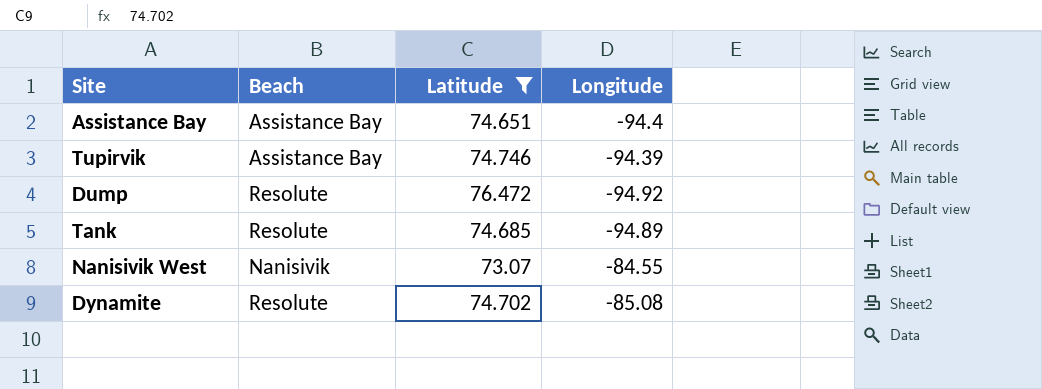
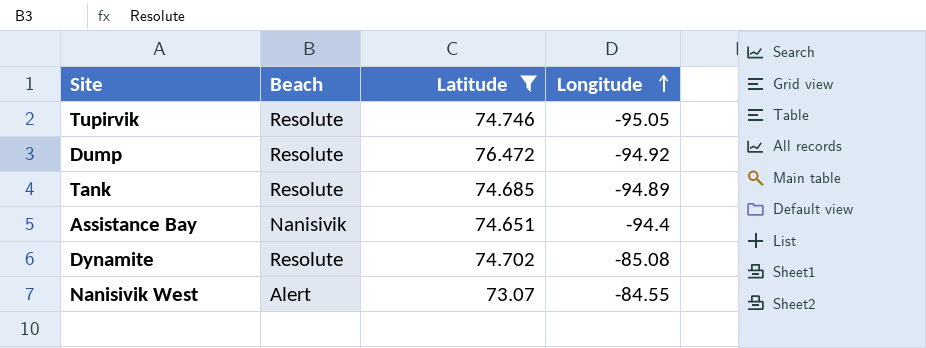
row order: none -> Longitude ascending
Tupirvik | Beach: Assistance Bay -> Resolute
Tupirvik | Longitude: -94.39 -> -95.05
Assistance Bay | Beach: Assistance Bay -> Nanisivik
Nanisivik West | Beach: Nanisivik -> Alert

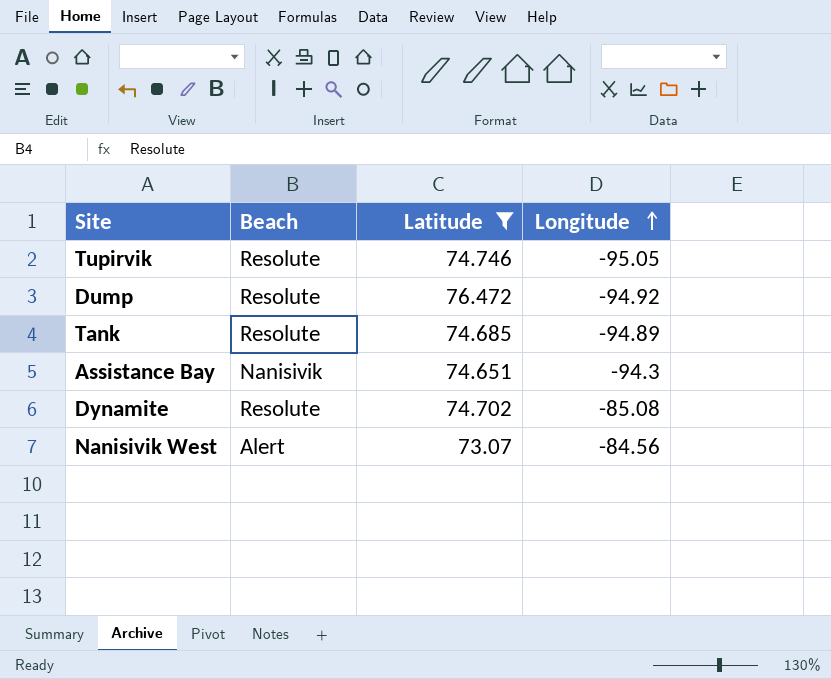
Assistance Bay | Longitude: -94.4 -> -94.3
Nanisivik West | Longitude: -84.55 -> -84.56

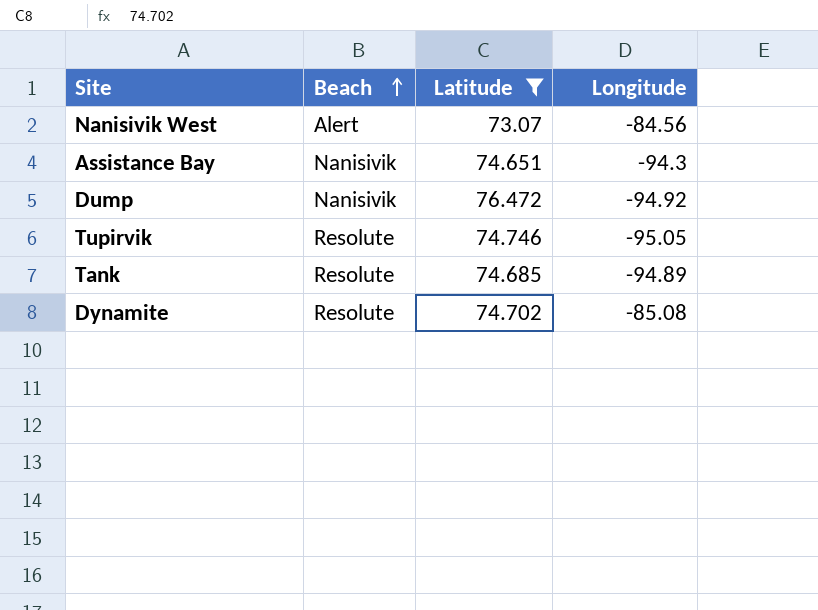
row order: Longitude ascending -> Beach ascending
Dump | Beach: Resolute -> Nanisivik

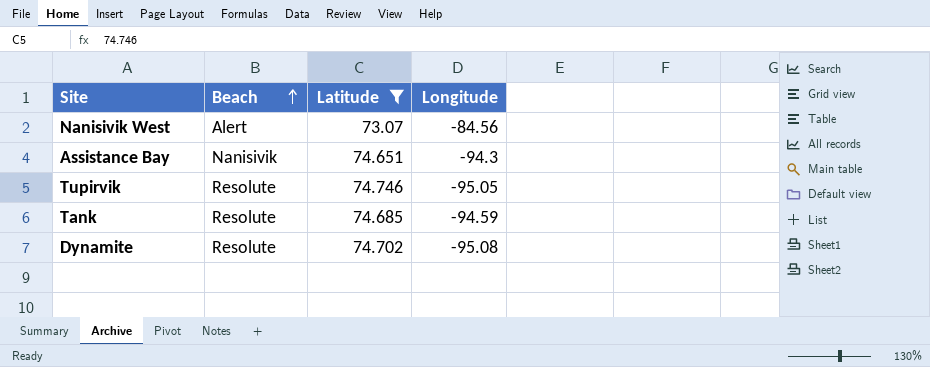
row Dump: Nanisivik | 76.472 | -94.92 -> none
Tank | Longitude: -94.89 -> -94.59
Dynamite | Longitude: -85.08 -> -95.08

